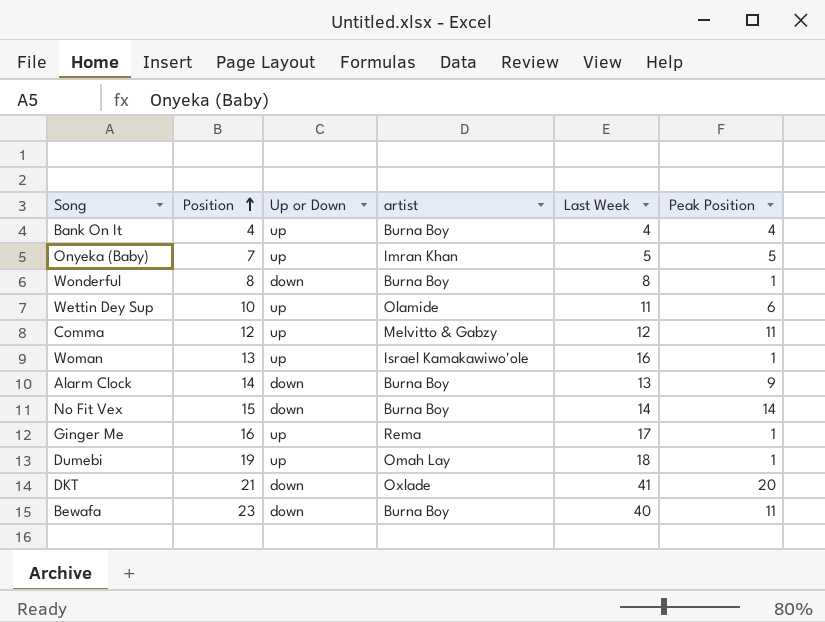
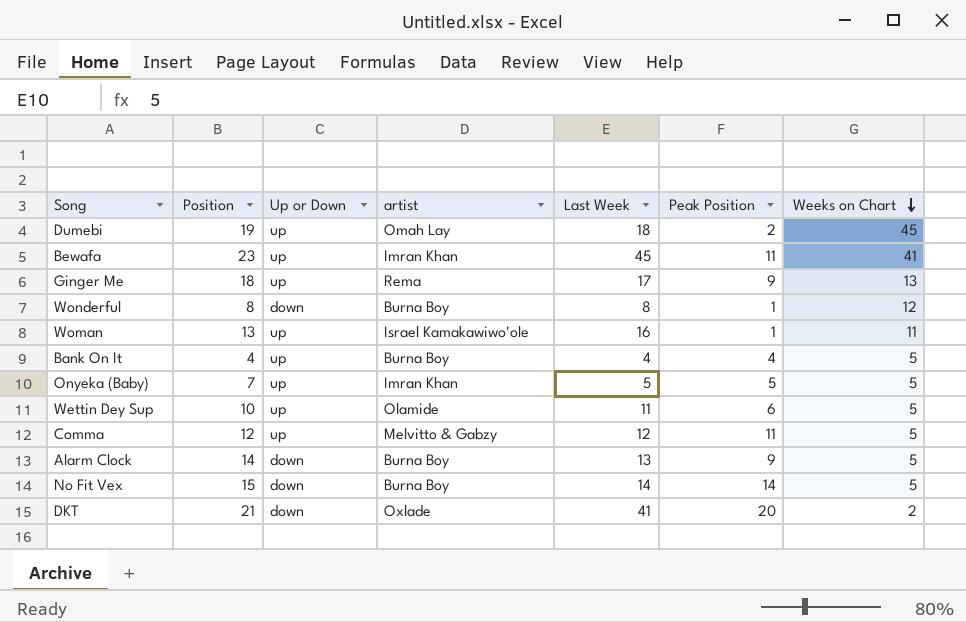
row order: Position ascending -> Weeks on Chart descending
column Weeks on Chart | position: none -> 7
Dumebi | Peak Position: 1 -> 2
Bewafa | Up or Down: down -> up
Bewafa | artist: Burna Boy -> Imran Khan
Bewafa | Last Week: 40 -> 45
Ginger Me | Position: 16 -> 18
Ginger Me | Peak Position: 1 -> 9

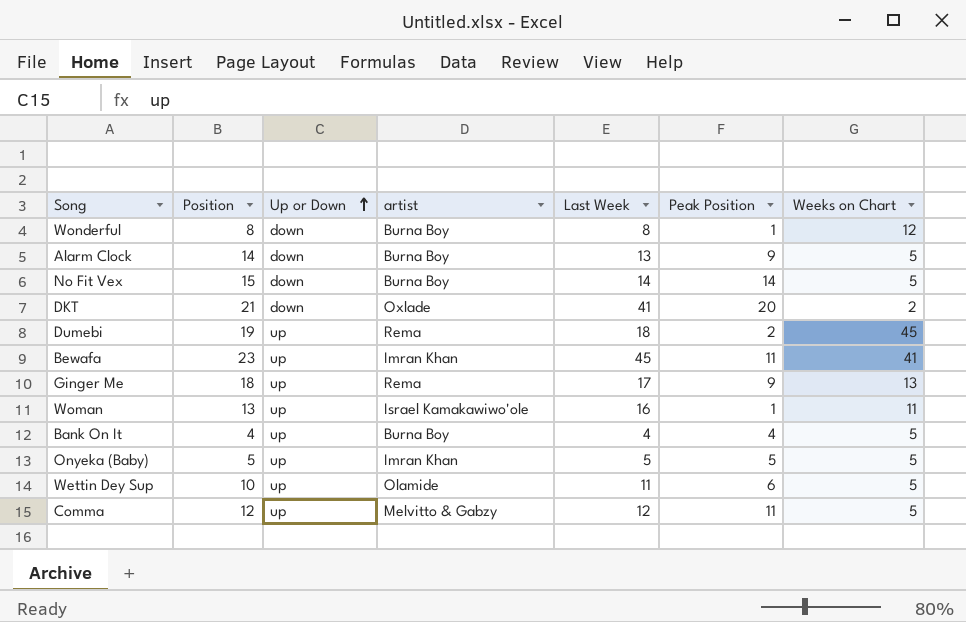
row order: Weeks on Chart descending -> Up or Down ascending
Dumebi | artist: Omah Lay -> Rema
Onyeka (Baby) | Position: 7 -> 5

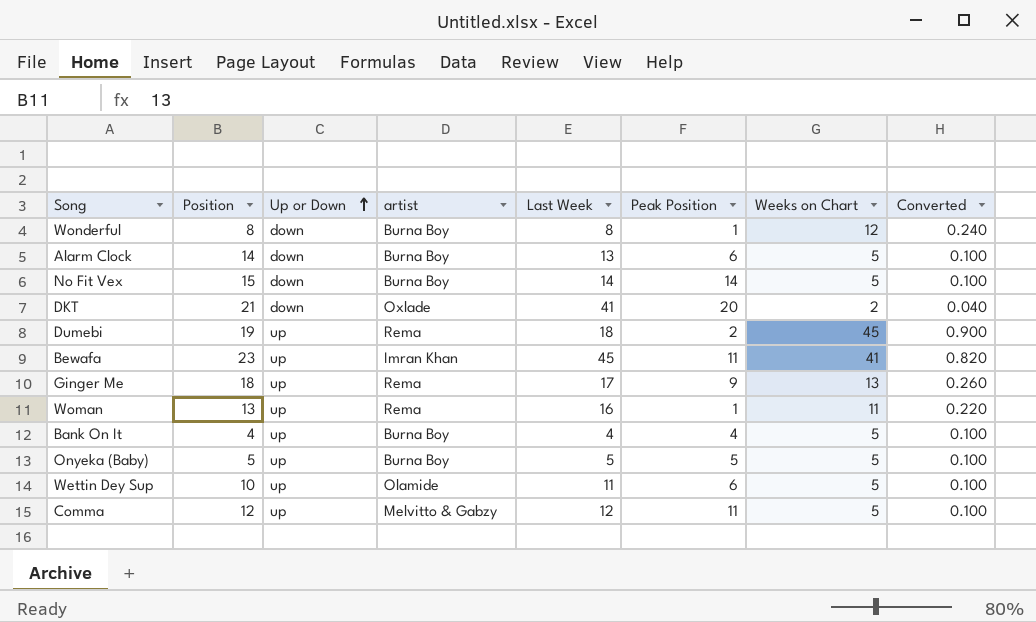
column Converted | formula: none -> [Weeks on Chart] * 0.02
Alarm Clock | Peak Position: 9 -> 6
Woman | artist: Israel Kamakawiwo'ole -> Rema
Onyeka (Baby) | artist: Imran Khan -> Burna Boy

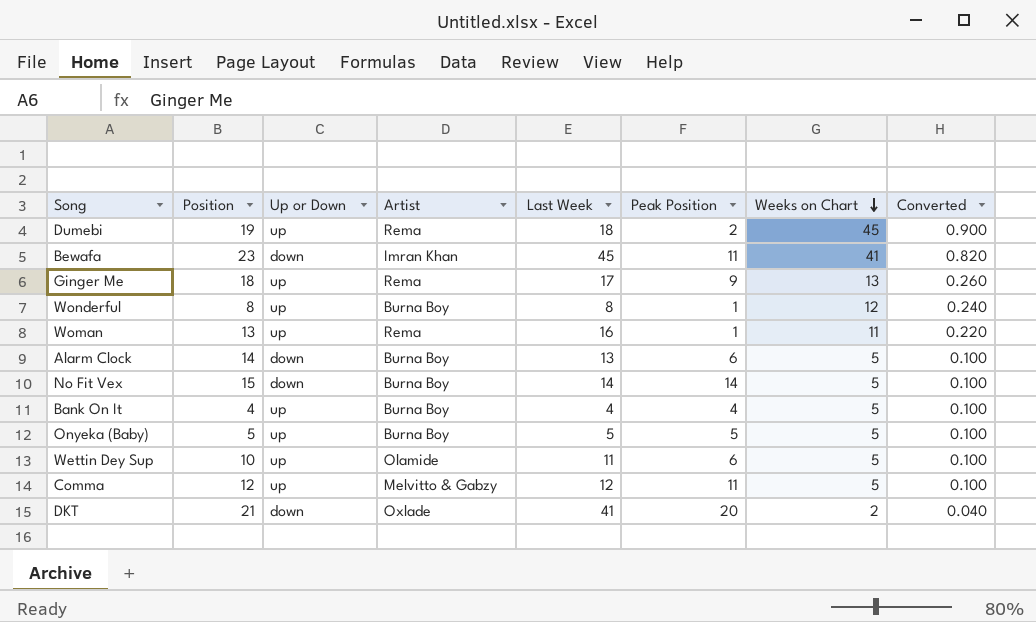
row order: Up or Down ascending -> Weeks on Chart descending
column name: artist -> Artist
Bewafa | Up or Down: up -> down
Wonderful | Up or Down: down -> up

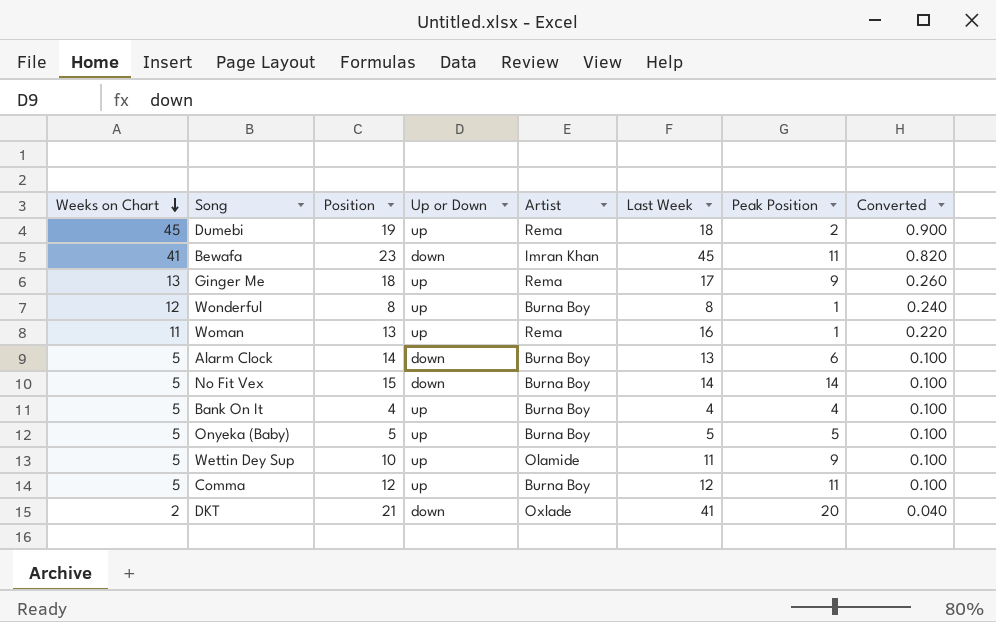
column Weeks on Chart | position: 7 -> 1
Wettin Dey Sup | Peak Position: 6 -> 9
Comma | Artist: Melvitto & Gabzy -> Burna Boy

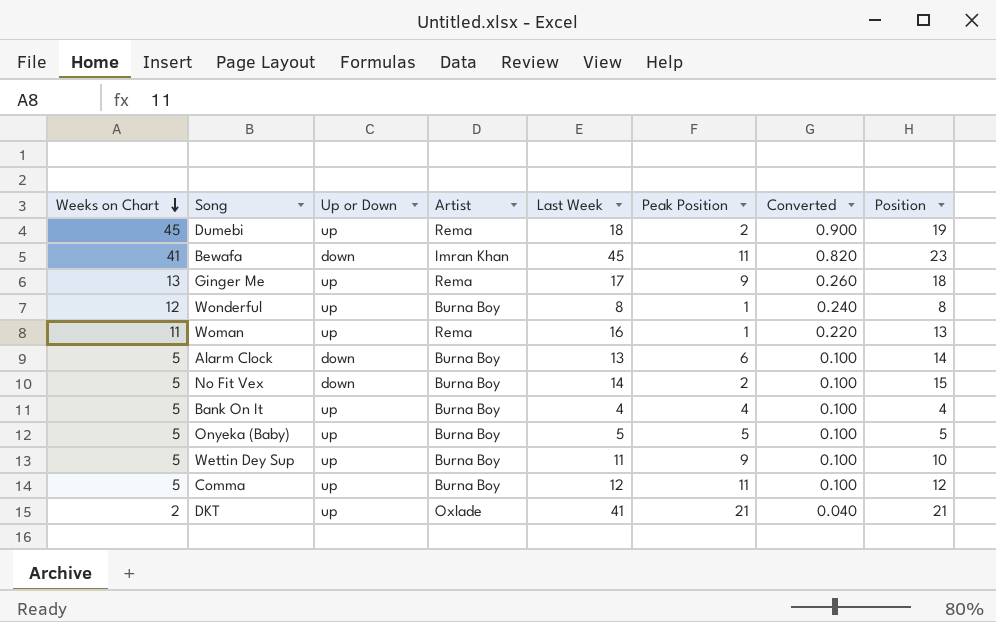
column Position | position: 3 -> 8
No Fit Vex | Peak Position: 14 -> 2
Wettin Dey Sup | Artist: Olamide -> Burna Boy
DKT | Up or Down: down -> up
DKT | Peak Position: 20 -> 21

